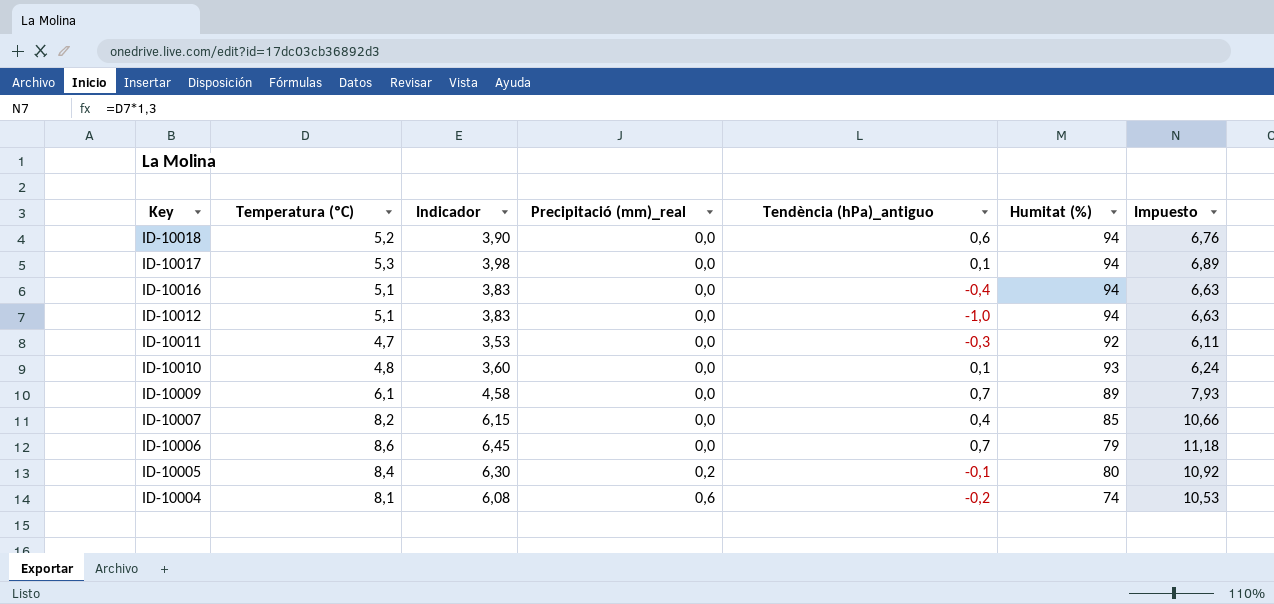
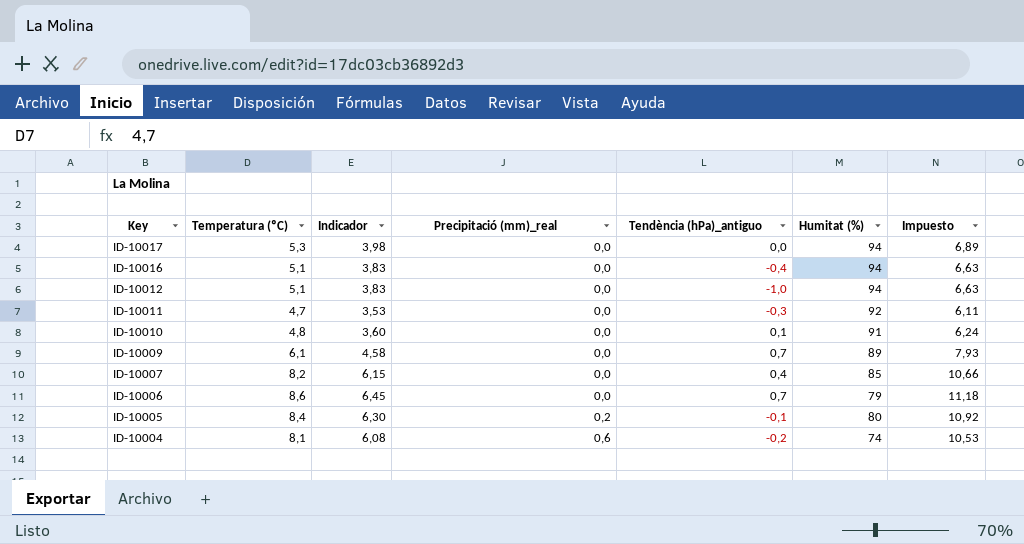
row ID-10018: 5,2 | 3,90 | 0,0 | 0,6 | 94 | 6,76 -> none
ID-10017 | Tendència (hPa)_antiguo: 0,1 -> 0,0
ID-10010 | Humitat (%): 93 -> 91

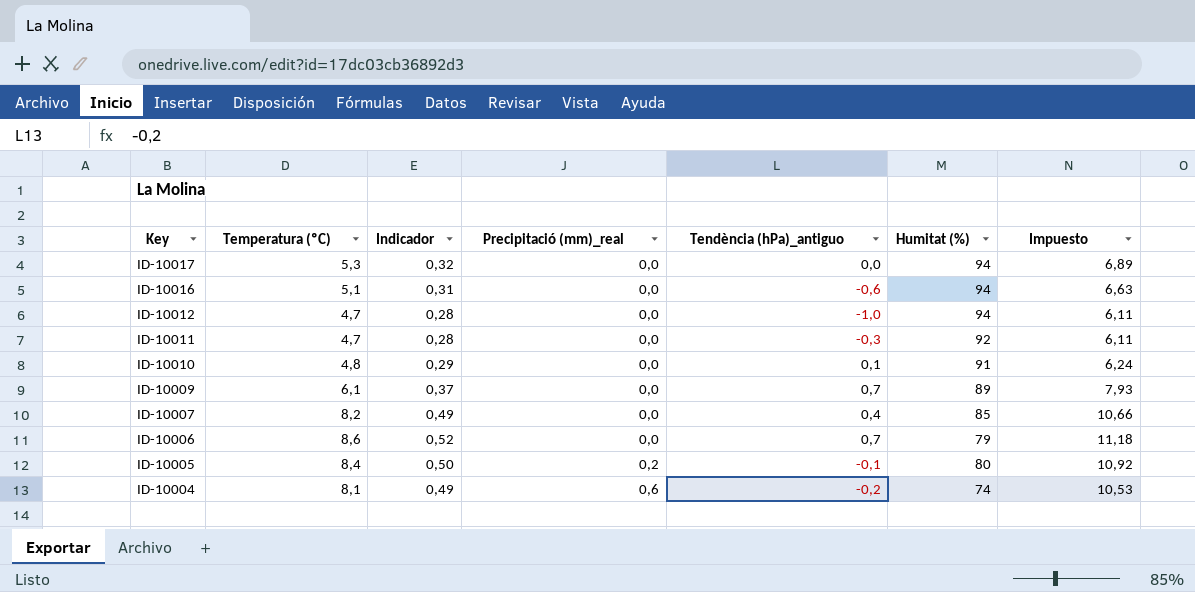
column Indicador | formula: [Temperatura (ºC)] * 0,75 -> [Temperatura (ºC)] * 0,06
ID-10016 | Tendència (hPa)_antiguo: -0,4 -> -0,6
ID-10012 | Temperatura (ºC): 5,1 -> 4,7
ID-10012 | Impuesto: 6,63 -> 6,11

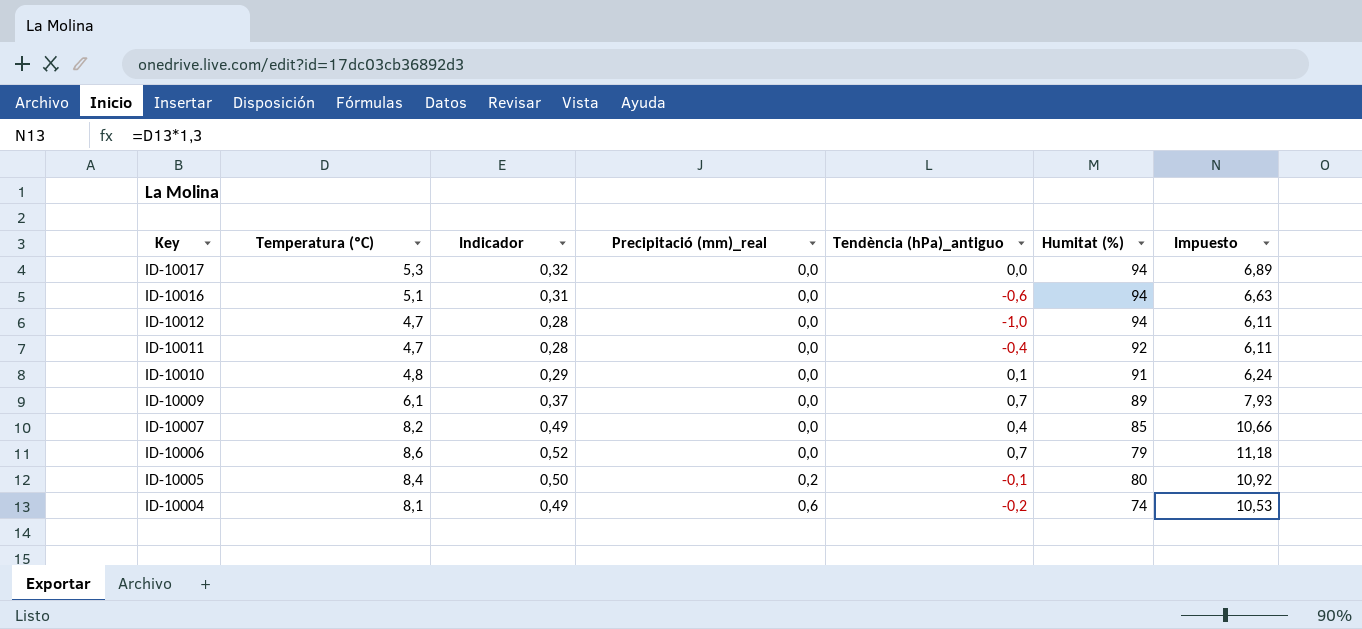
ID-10011 | Tendència (hPa)_antiguo: -0,3 -> -0,4

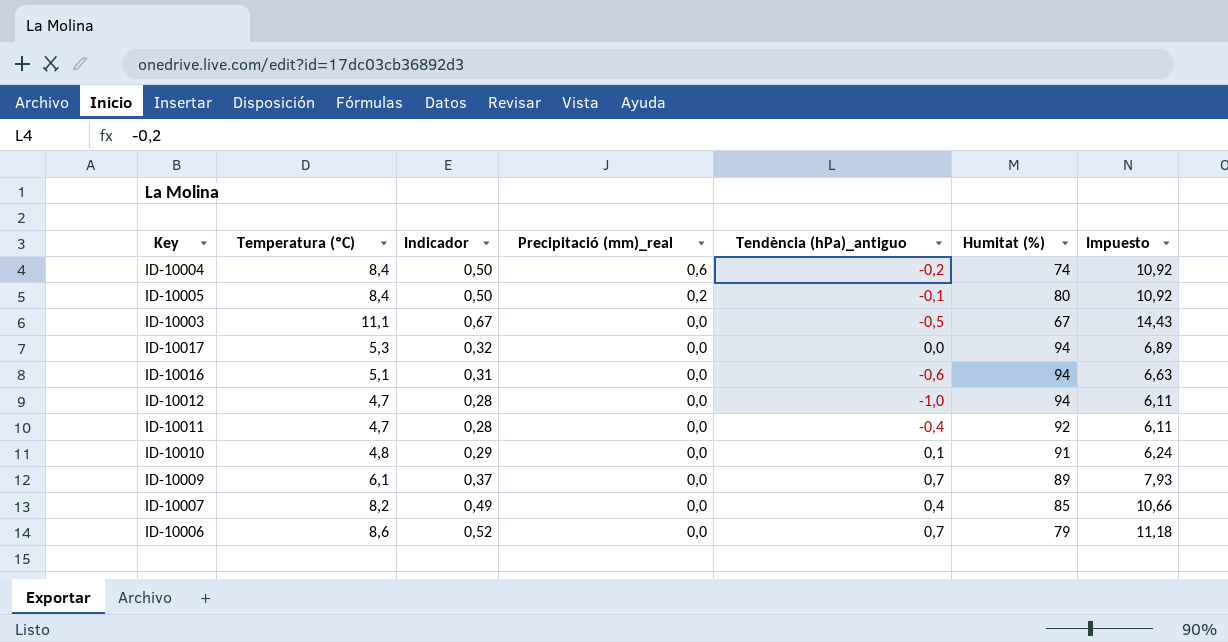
row order: Key descending -> Precipitació (mm)_real descending
ID-10004 | Temperatura (ºC): 8,1 -> 8,4
ID-10004 | Indicador: 0,49 -> 0,50
ID-10004 | Impuesto: 10,53 -> 10,92
row ID-10003: none -> 11,1 | 0,67 | 0,0 | -0,5 | 67 | 14,43

